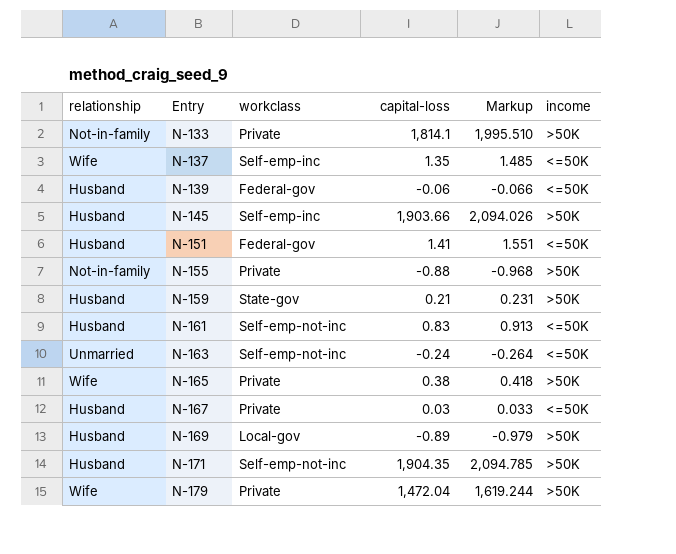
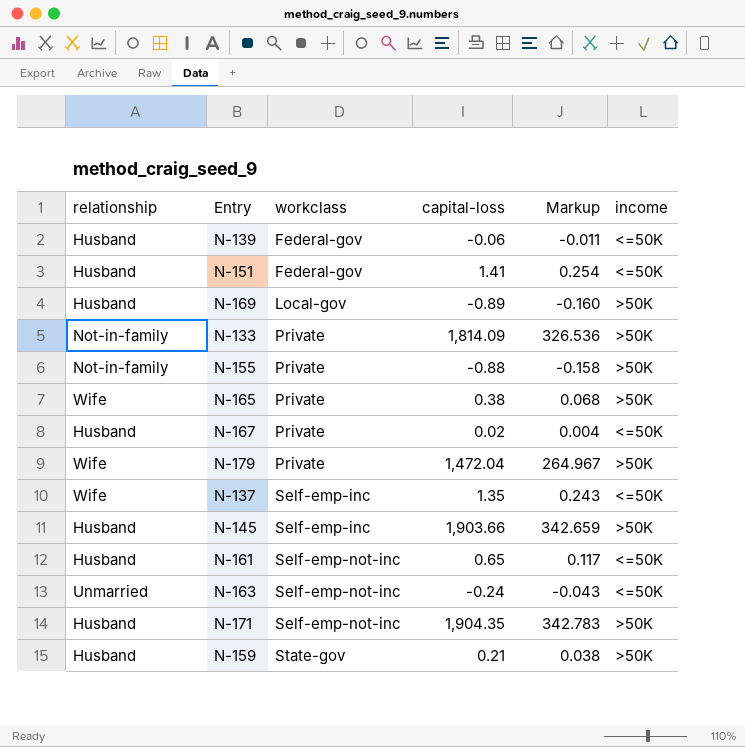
row order: Entry ascending -> workclass ascending
column Markup | formula: [capital-loss] * 1.1 -> [capital-loss] * 0.18
N-133 | capital-loss: 1,814.1 -> 1,814.09
N-167 | capital-loss: 0.03 -> 0.02
N-161 | capital-loss: 0.83 -> 0.65

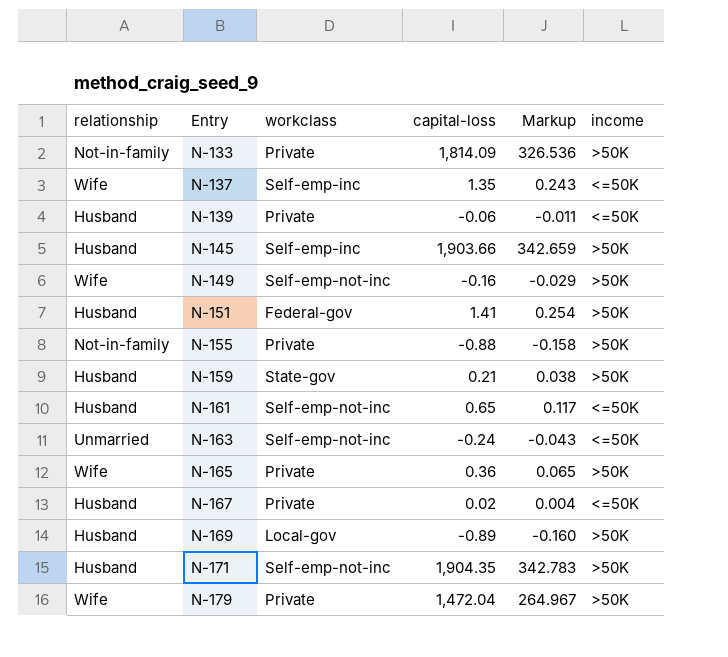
row order: workclass ascending -> Entry ascending
N-139 | workclass: Federal-gov -> Private
row N-149: none -> Wife | Self-emp-not-inc | -0.16 | -0.029 | >50K
N-151 | income: <=50K -> >50K
N-165 | capital-loss: 0.38 -> 0.36
N-165 | Markup: 0.068 -> 0.065

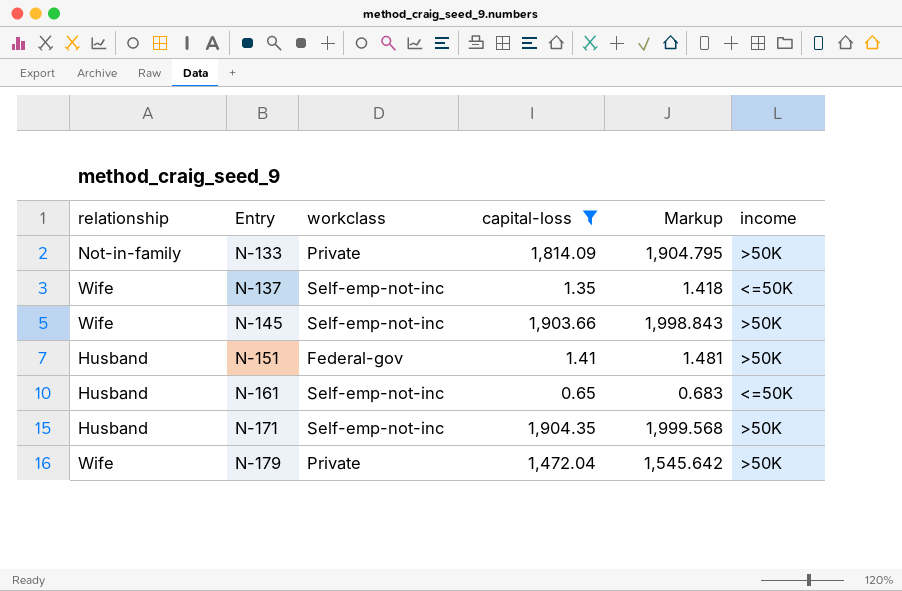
filter: none -> capital-loss >= 0.65
column Markup | formula: [capital-loss] * 0.18 -> [capital-loss] * 1.05
N-137 | workclass: Self-emp-inc -> Self-emp-not-inc
N-145 | relationship: Husband -> Wife
N-145 | workclass: Self-emp-inc -> Self-emp-not-inc

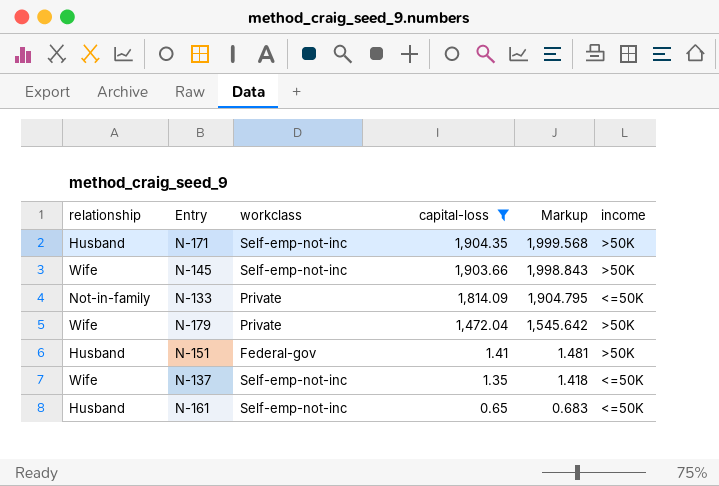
row order: Entry ascending -> capital-loss descending
N-133 | income: >50K -> <=50K

